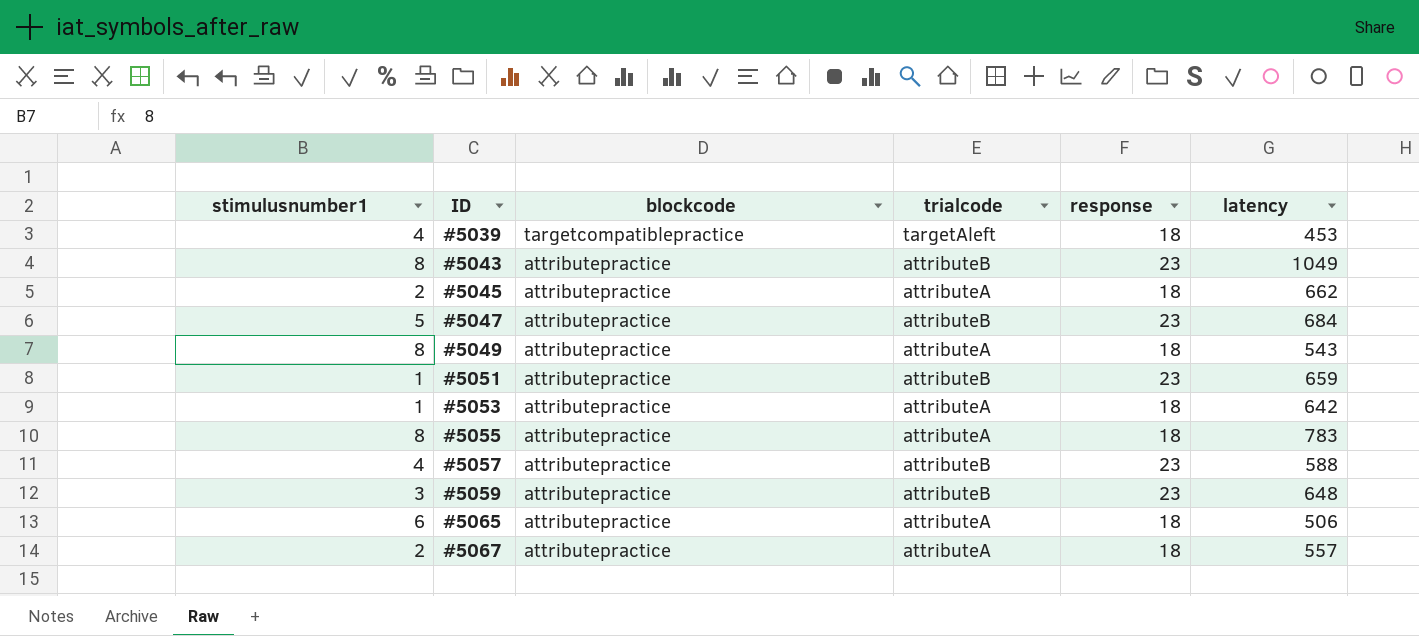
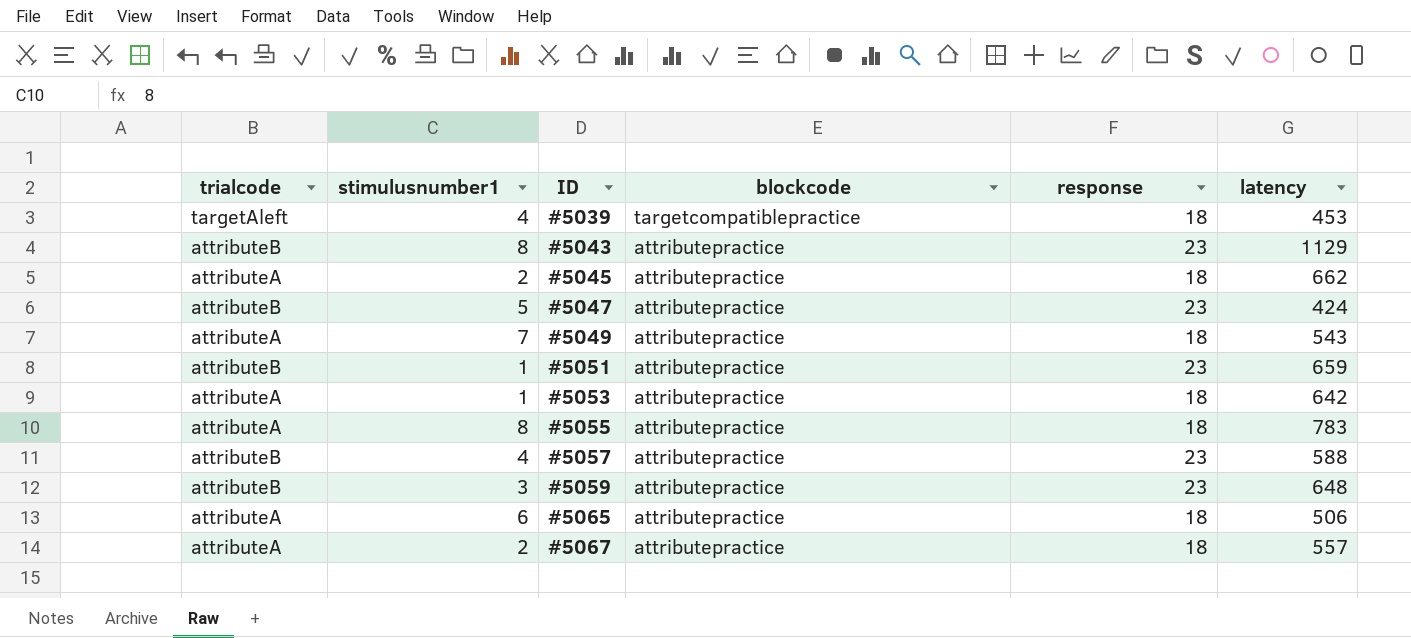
column trialcode | position: 4 -> 1
#5043 | latency: 1049 -> 1129
#5047 | latency: 684 -> 424
#5049 | stimulusnumber1: 8 -> 7

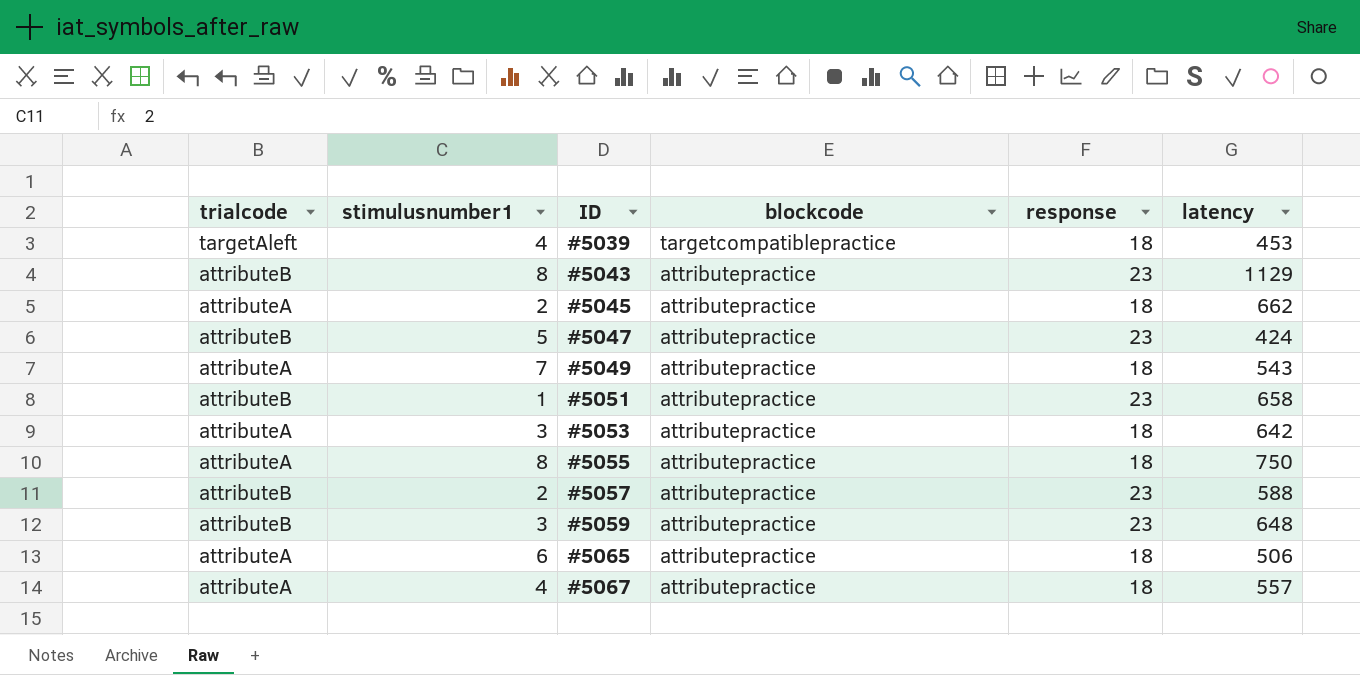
#5051 | latency: 659 -> 658
#5053 | stimulusnumber1: 1 -> 3
#5055 | latency: 783 -> 750
#5057 | stimulusnumber1: 4 -> 2
#5067 | stimulusnumber1: 2 -> 4

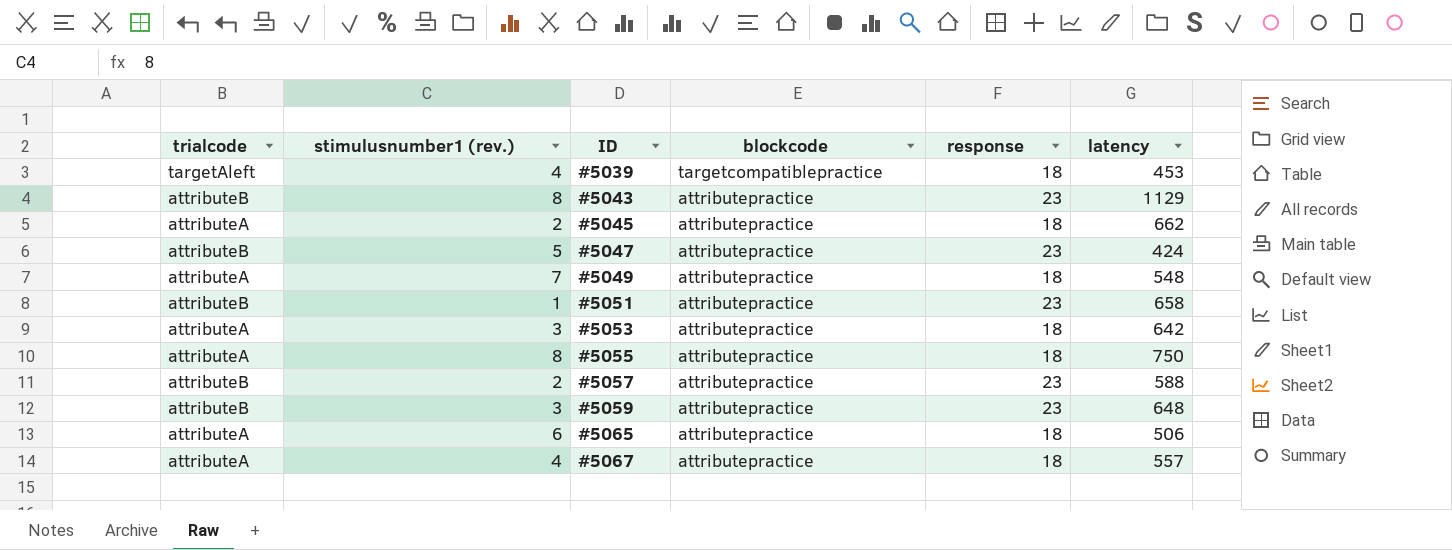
column name: stimulusnumber1 -> stimulusnumber1 (rev.)
#5049 | latency: 543 -> 548

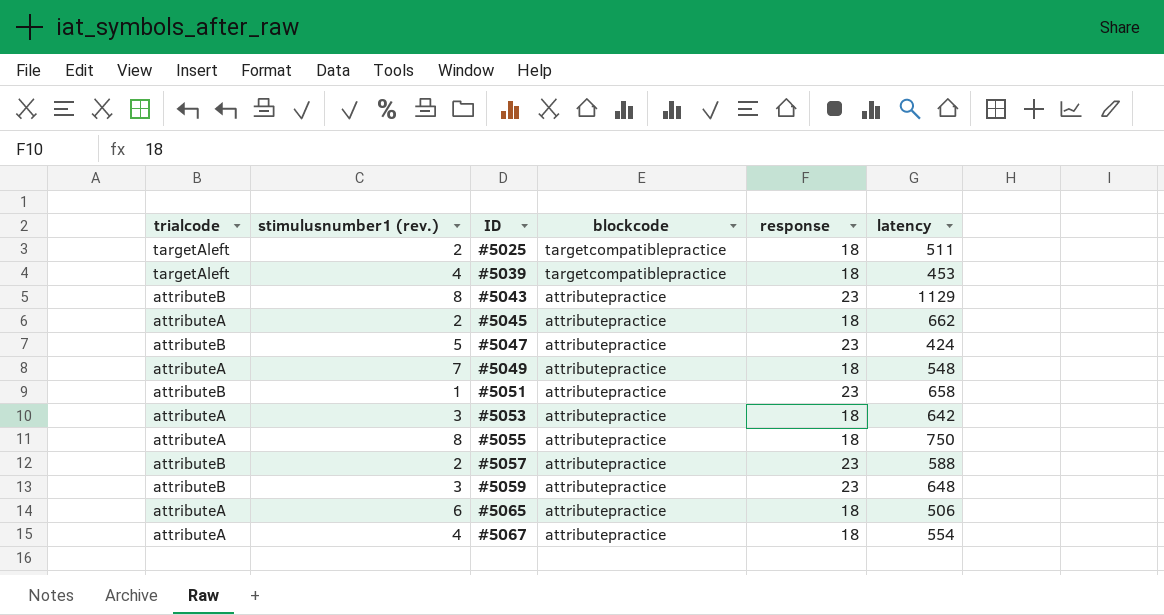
row #5025: none -> targetAleft | 2 | targetcompatiblepractice | 18 | 511
#5067 | latency: 557 -> 554

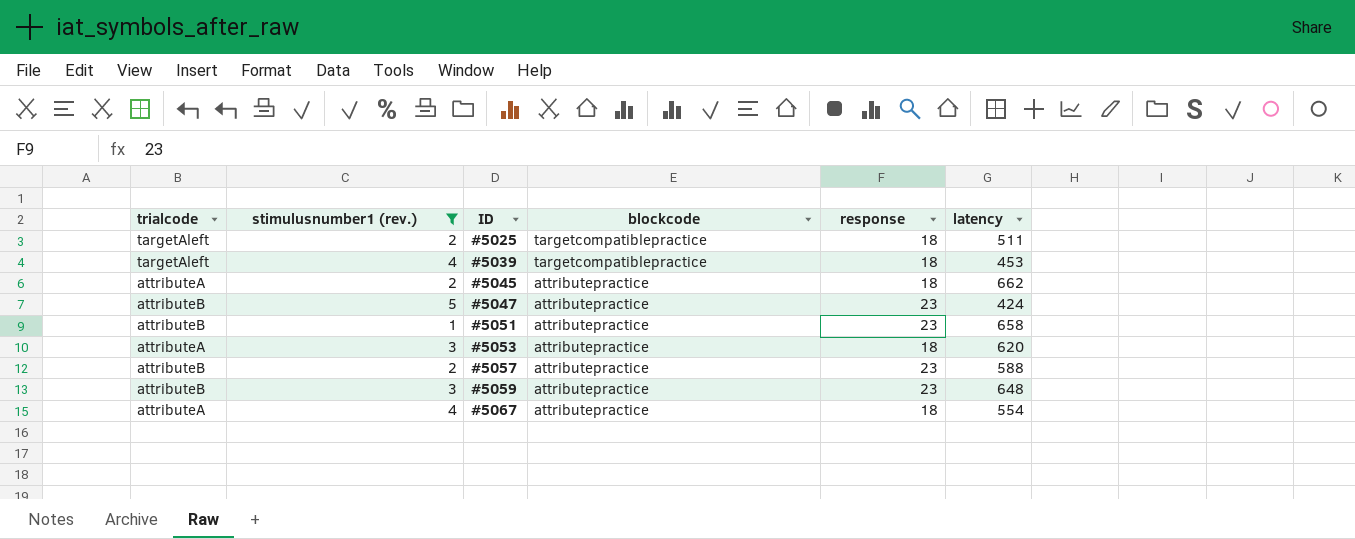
filter: none -> stimulusnumber1 (rev.) <= 5
#5053 | latency: 642 -> 620

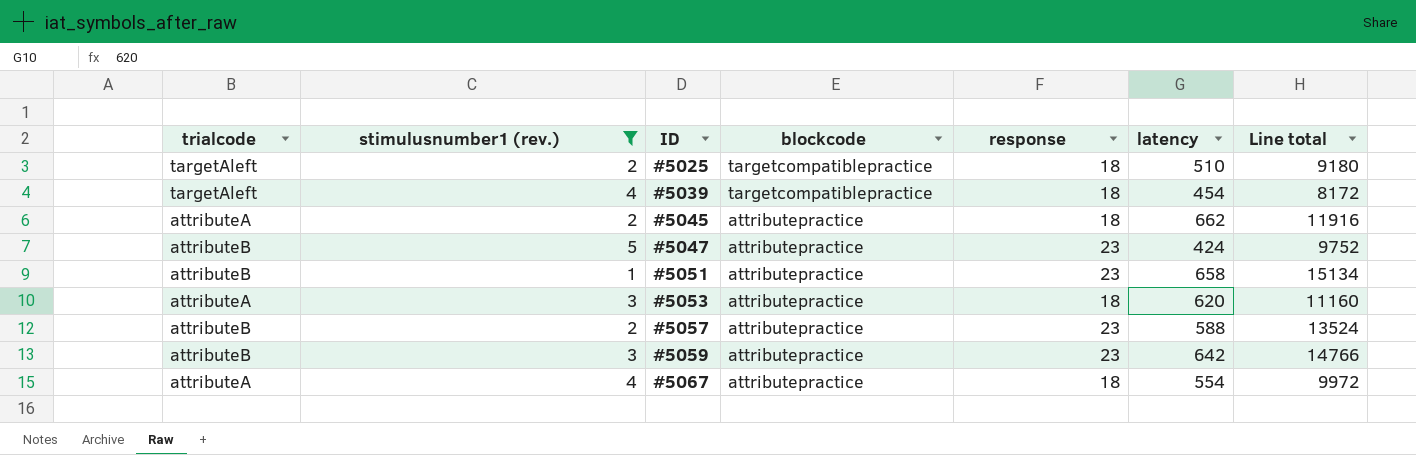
column Line total | formula: none -> [response] * [latency]
#5025 | latency: 511 -> 510
#5039 | latency: 453 -> 454
#5059 | latency: 648 -> 642

